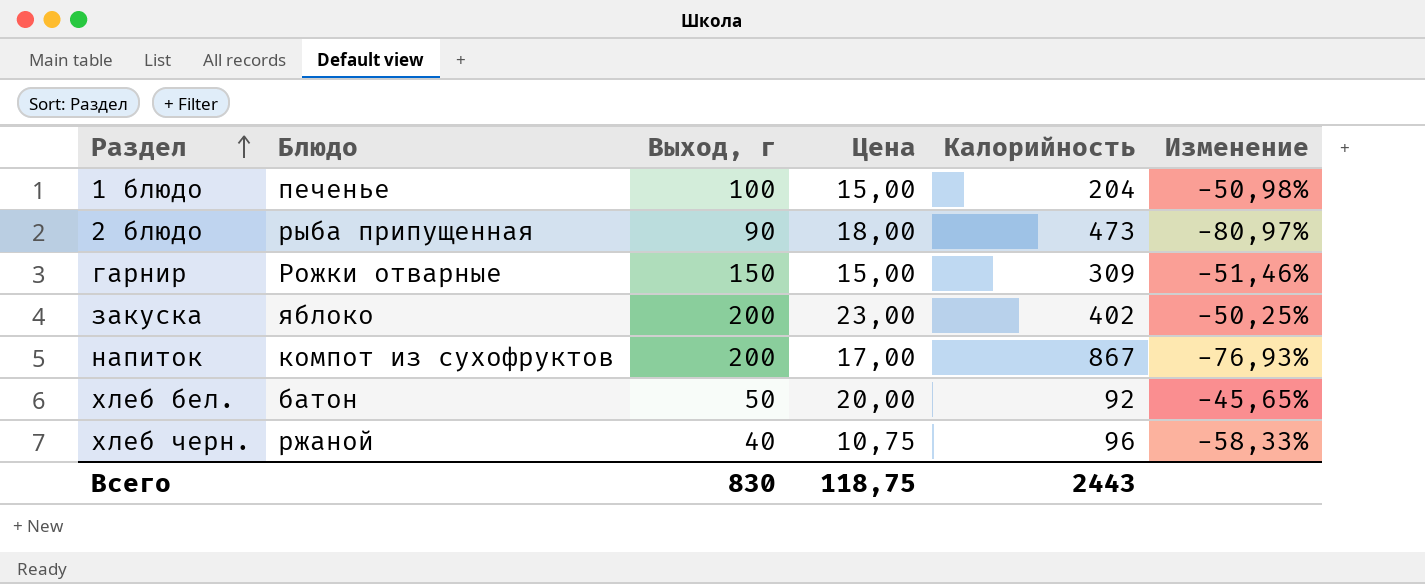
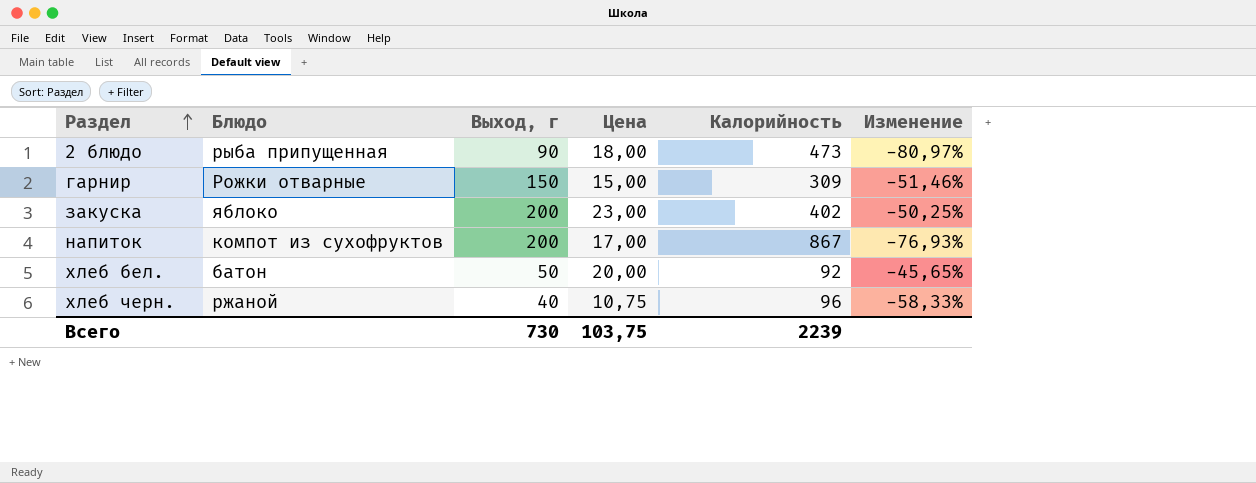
row 1 блюдо: печенье | 100 | 15,00 | 204 | -50,98% -> none
Всего | Выход, г: 830 -> 730
Всего | Цена: 118,75 -> 103,75
Всего | Калорийность: 2443 -> 2239

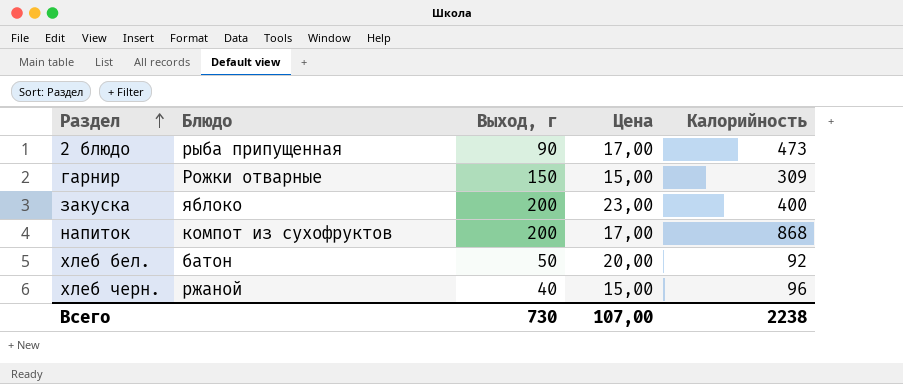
column Изменение | formula: ([Выход, г] - [Калорийность]) / [Калорийность] -> none
2 блюдо | Цена: 18,00 -> 17,00
закуска | Калорийность: 402 -> 400
напиток | Калорийность: 867 -> 868
хлеб черн. | Цена: 10,75 -> 15,00
Всего | Цена: 103,75 -> 107,00
Всего | Калорийность: 2239 -> 2238

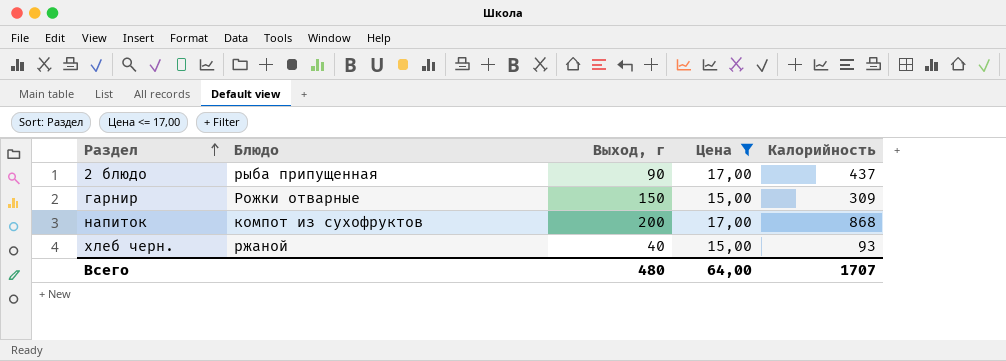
filter: none -> Цена <= 17,00
2 блюдо | Калорийность: 473 -> 437
хлеб черн. | Калорийность: 96 -> 93
Всего | Выход, г: 730 -> 480
Всего | Цена: 107,00 -> 64,00
Всего | Калорийность: 2238 -> 1707

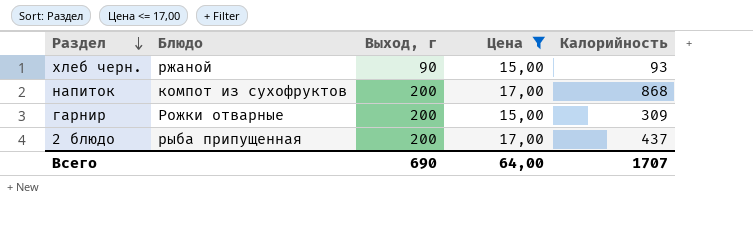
row order: Раздел ascending -> Раздел descending
хлеб черн. | Выход, г: 40 -> 90
гарнир | Выход, г: 150 -> 200
2 блюдо | Выход, г: 90 -> 200
Всего | Выход, г: 480 -> 690

